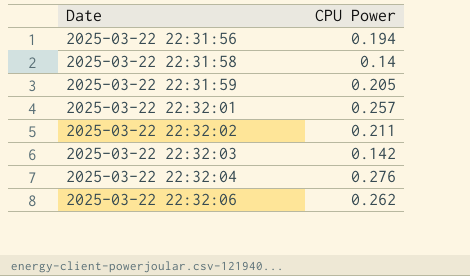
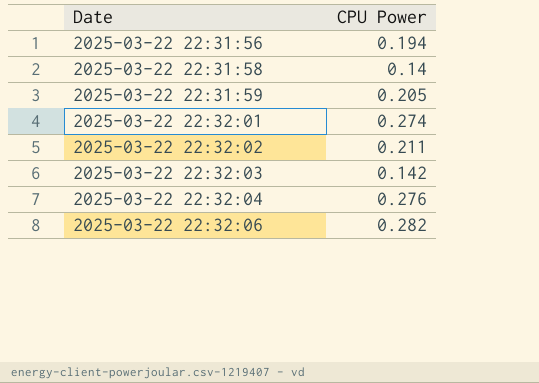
2025-03-22 22:32:01 | CPU Power: 0.257 -> 0.274
2025-03-22 22:32:06 | CPU Power: 0.262 -> 0.282

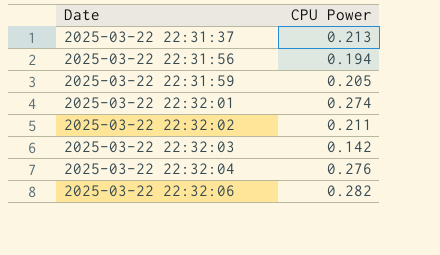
row 2025-03-22 22:31:58: 0.14 -> none
row 2025-03-22 22:31:37: none -> 0.213

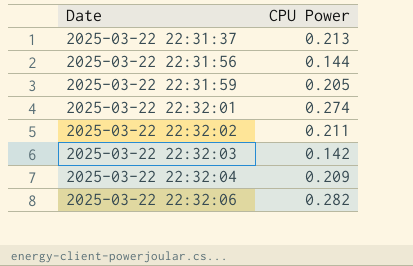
2025-03-22 22:31:56 | CPU Power: 0.194 -> 0.144
2025-03-22 22:32:04 | CPU Power: 0.276 -> 0.209

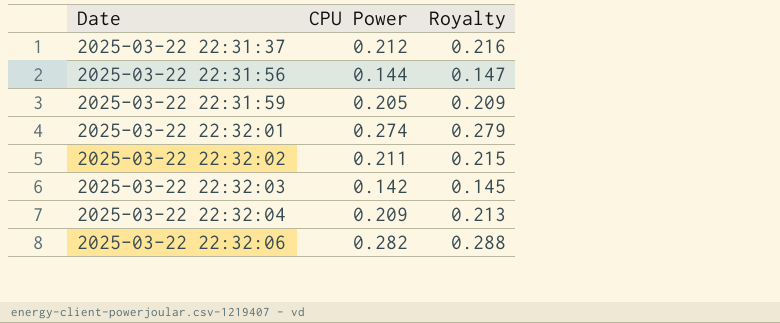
column Royalty | formula: none -> [CPU Power] * 1.02
2025-03-22 22:31:37 | CPU Power: 0.213 -> 0.212

